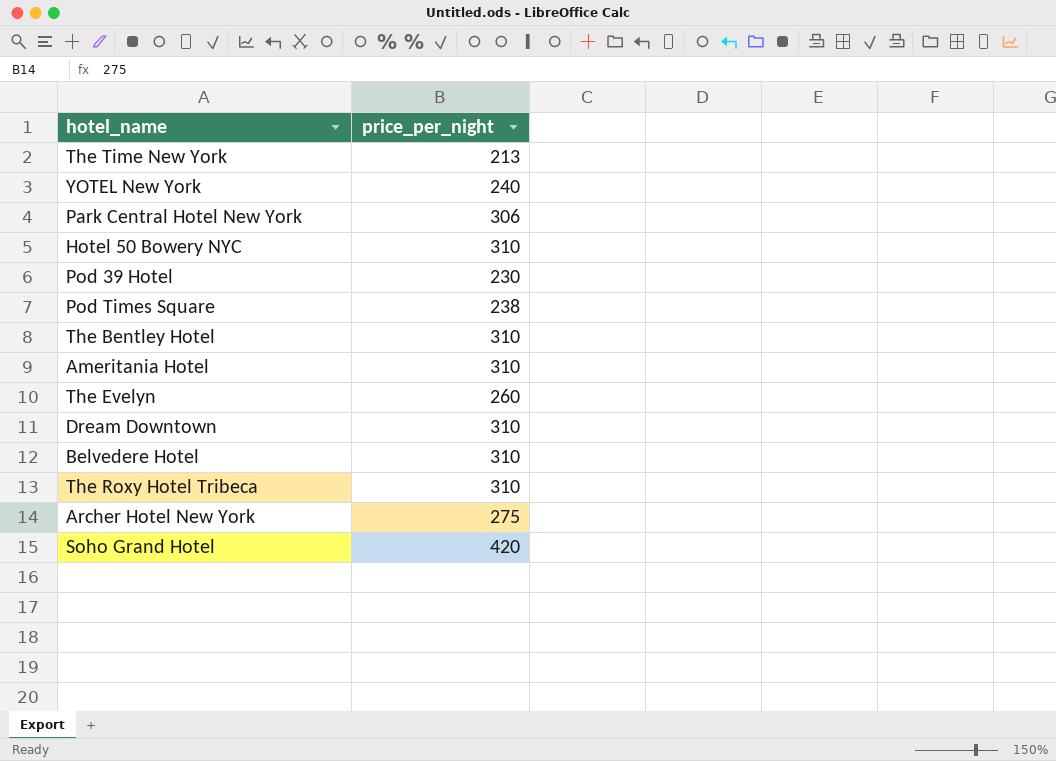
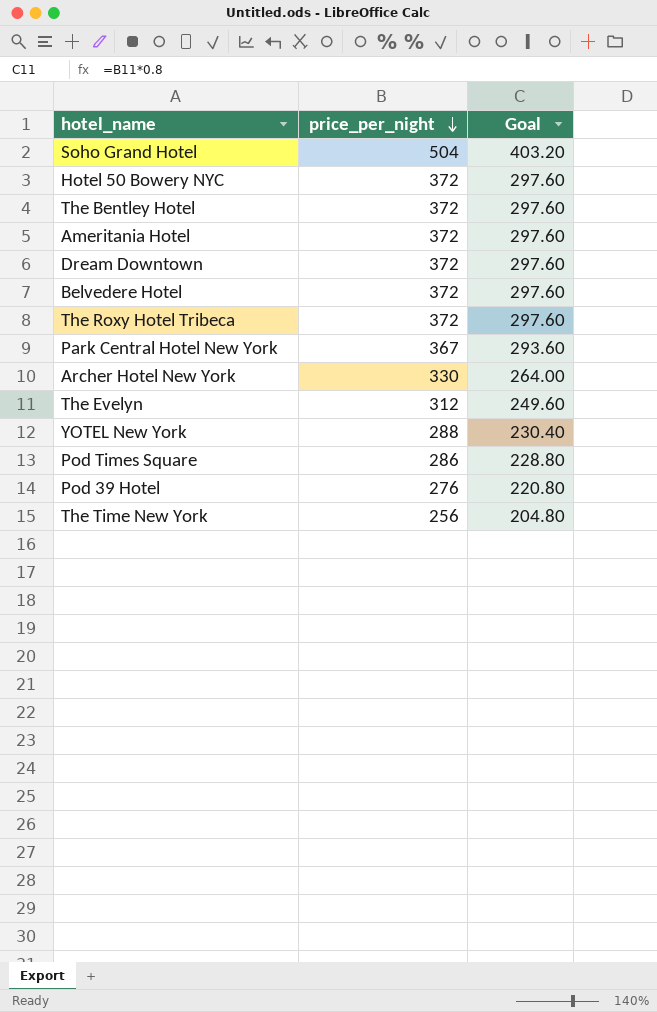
row order: none -> price_per_night descending
column Goal | formula: none -> [price_per_night] * 0.8
Soho Grand Hotel | price_per_night: 420 -> 504
Hotel 50 Bowery NYC | price_per_night: 310 -> 372
The Bentley Hotel | price_per_night: 310 -> 372
Ameritania Hotel | price_per_night: 310 -> 372
Dream Downtown | price_per_night: 310 -> 372
Belvedere Hotel | price_per_night: 310 -> 372
The Roxy Hotel Tribeca | price_per_night: 310 -> 372
Park Central Hotel New York | price_per_night: 306 -> 367
Archer Hotel New York | price_per_night: 275 -> 330
The Evelyn | price_per_night: 260 -> 312
YOTEL New York | price_per_night: 240 -> 288
Pod Times Square | price_per_night: 238 -> 286
Pod 39 Hotel | price_per_night: 230 -> 276
The Time New York | price_per_night: 213 -> 256

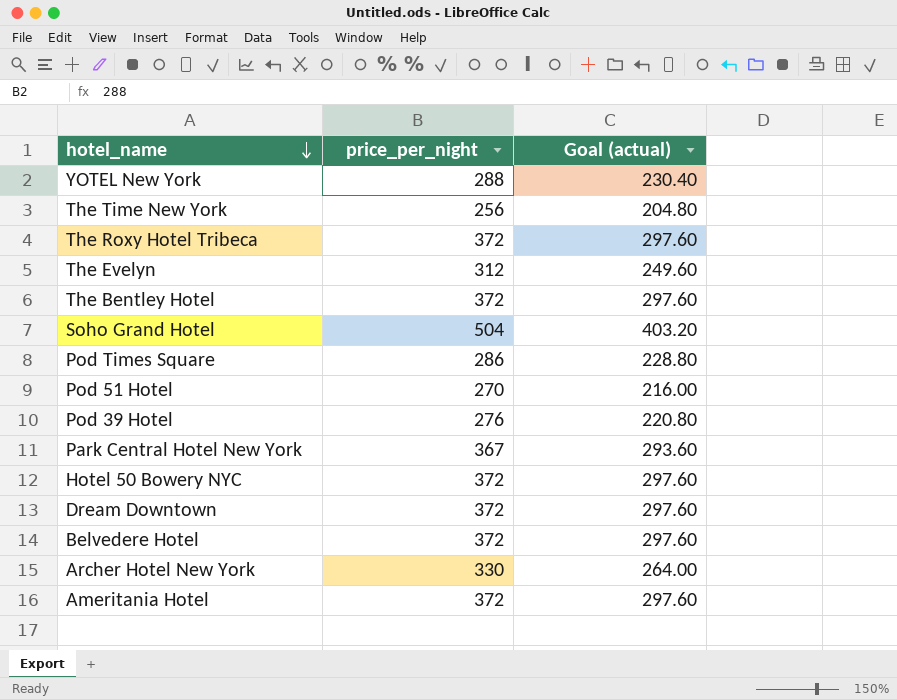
row order: price_per_night descending -> hotel_name descending
column name: Goal -> Goal (actual)
row Pod 51 Hotel: none -> 270 | 216.00

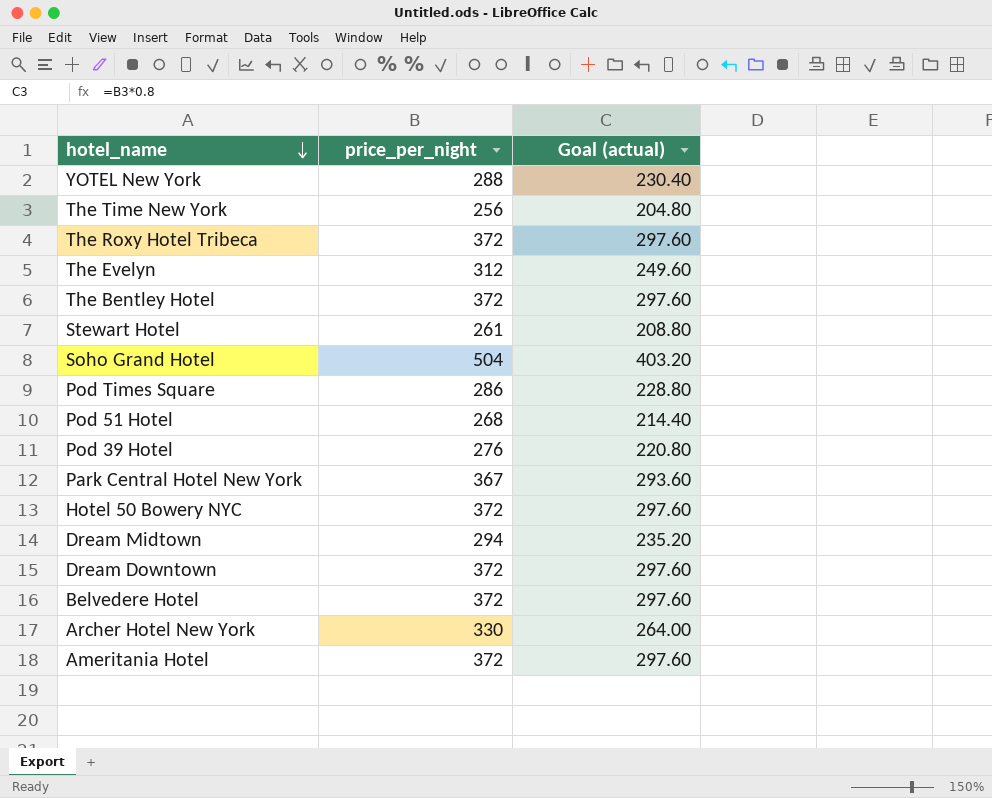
row Stewart Hotel: none -> 261 | 208.80
Pod 51 Hotel | price_per_night: 270 -> 268
Pod 51 Hotel | Goal (actual): 216.00 -> 214.40
row Dream Midtown: none -> 294 | 235.20

